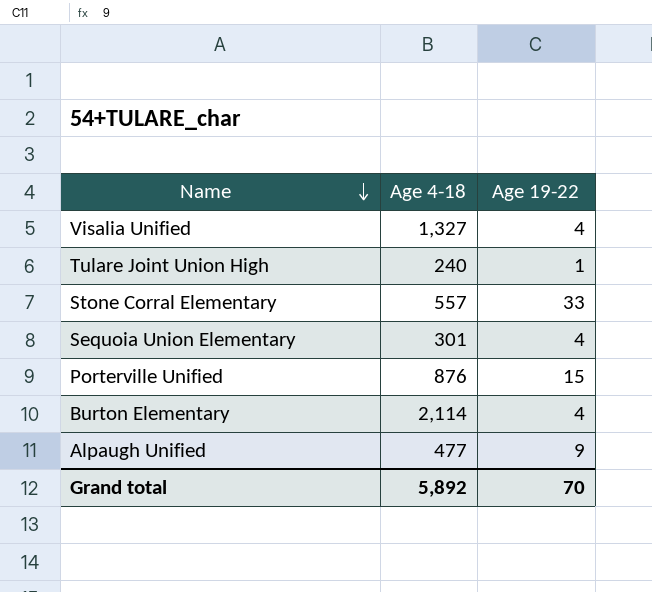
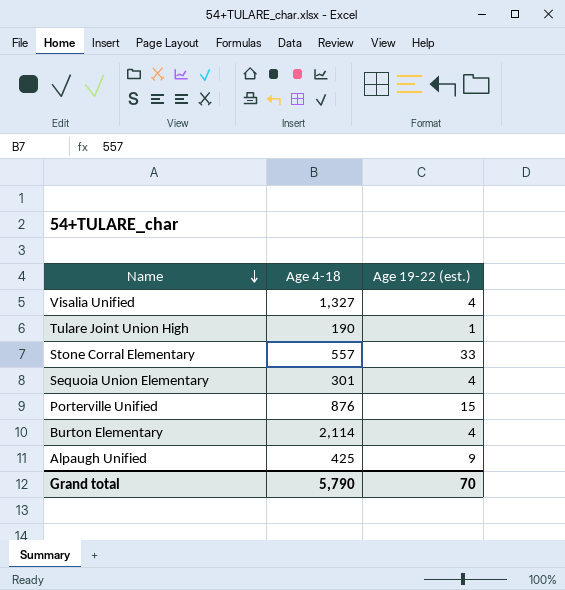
column name: Age 19-22 -> Age 19-22 (est.)
Tulare Joint Union High | Age 4-18: 240 -> 190
Alpaugh Unified | Age 4-18: 477 -> 425
Grand total | Age 4-18: 5,892 -> 5,790

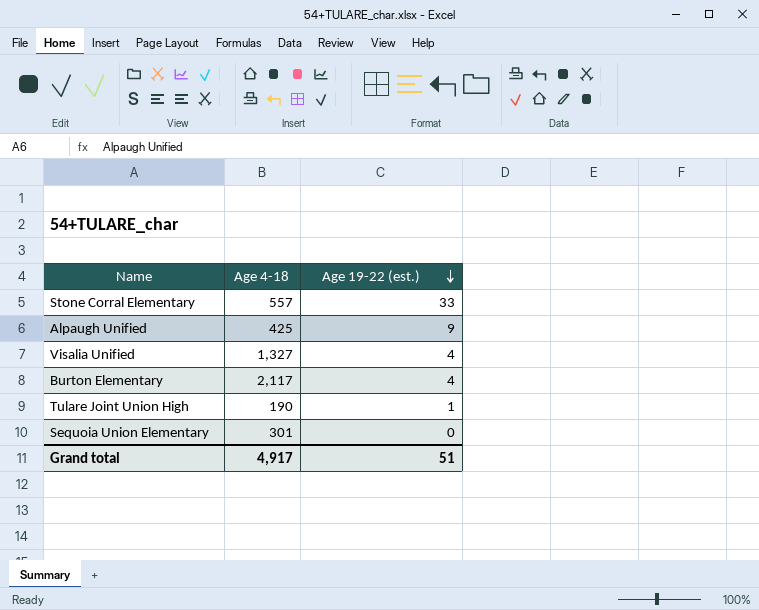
row order: Name descending -> Age 19-22 (est.) descending
row Porterville Unified: 876 | 15 -> none
Burton Elementary | Age 4-18: 2,114 -> 2,117
Sequoia Union Elementary | Age 19-22 (est.): 4 -> 0
Grand total | Age 4-18: 5,790 -> 4,917
Grand total | Age 19-22 (est.): 70 -> 51

